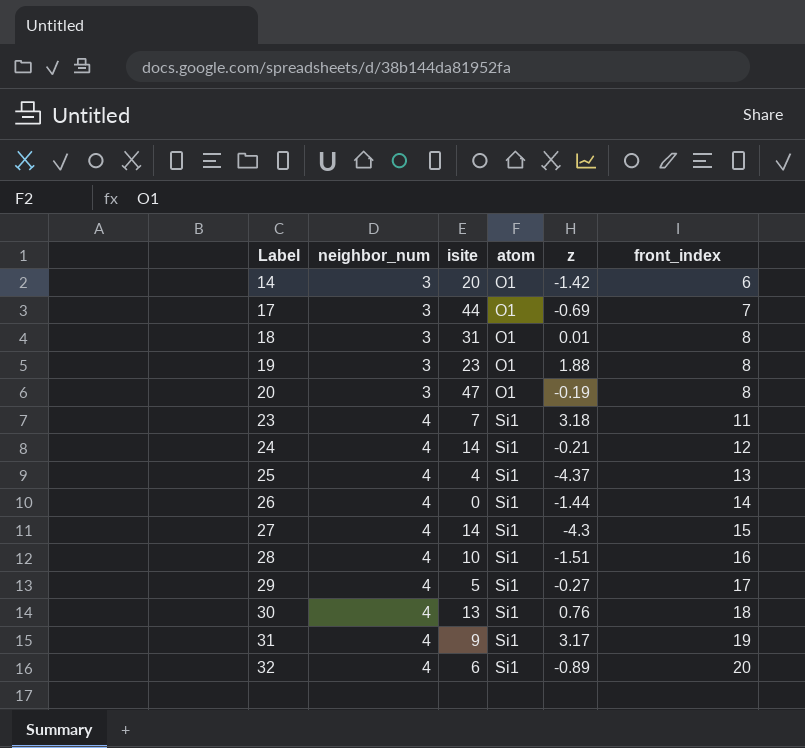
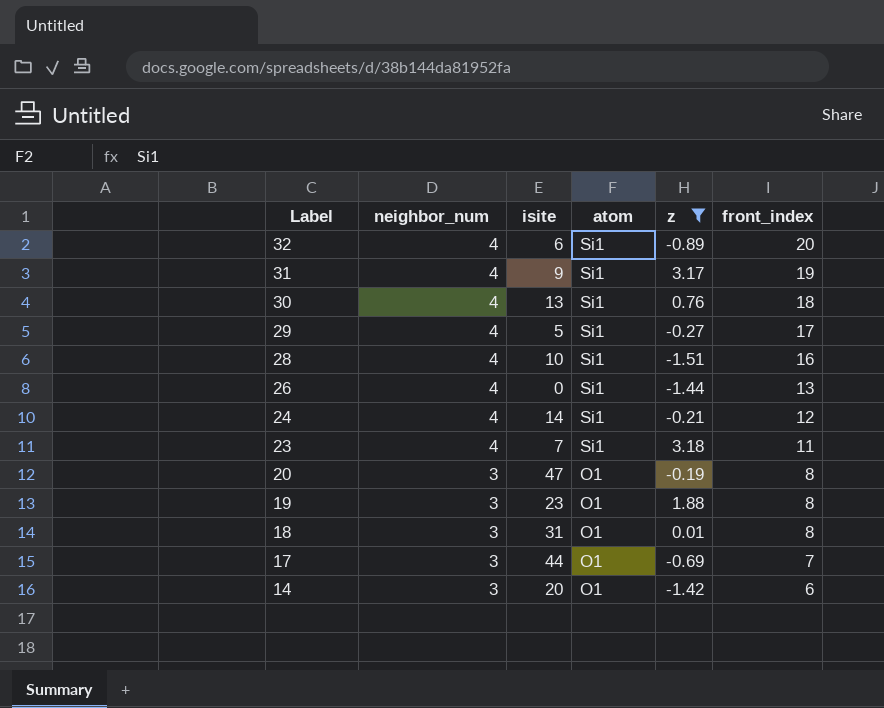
filter: none -> z >= -1.51
row order: Label ascending -> Label descending
26 | front_index: 14 -> 13

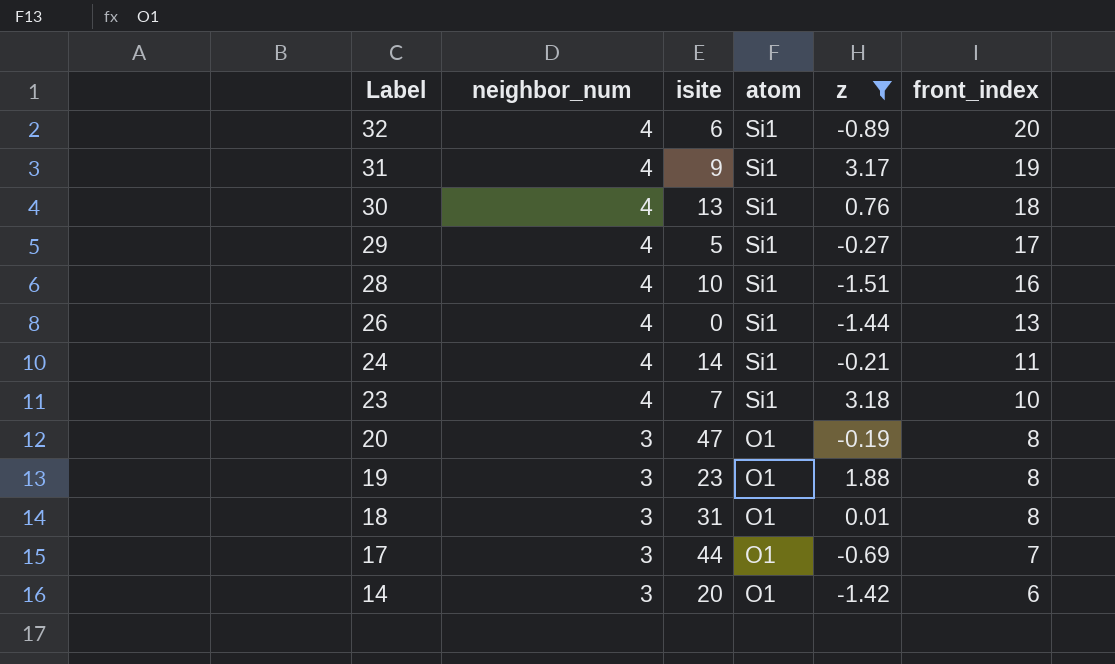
24 | front_index: 12 -> 11
23 | front_index: 11 -> 10

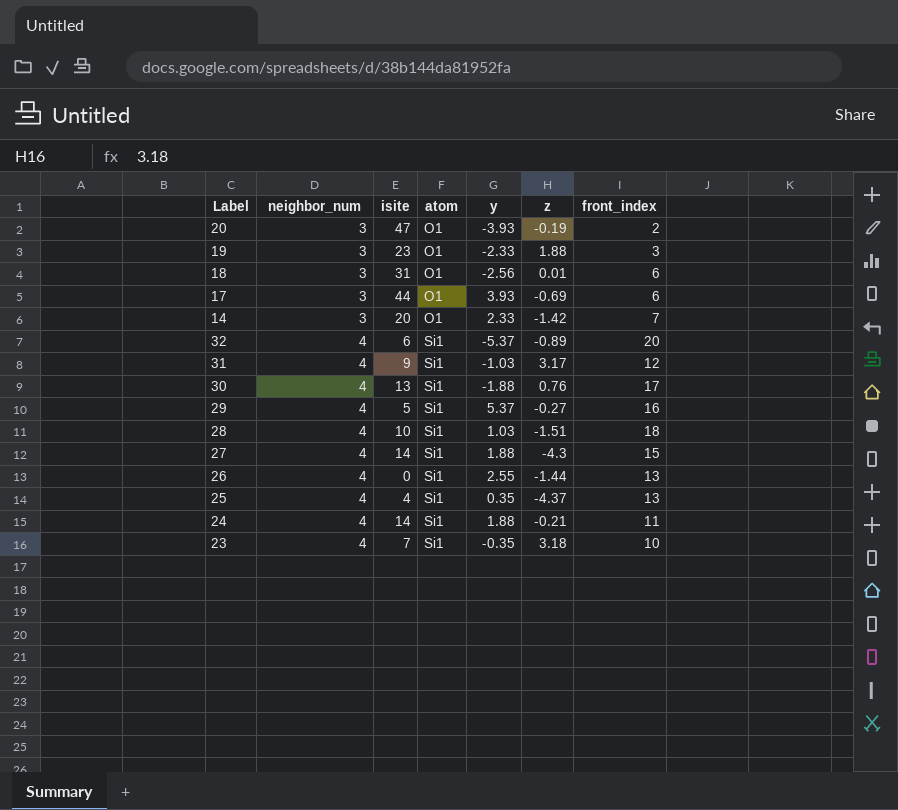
filter: z >= -1.51 -> none
row order: Label descending -> neighbor_num ascending
column y | position: none -> 5
20 | front_index: 8 -> 2
19 | front_index: 8 -> 3
18 | front_index: 8 -> 6
17 | front_index: 7 -> 6
14 | front_index: 6 -> 7
31 | front_index: 19 -> 12
30 | front_index: 18 -> 17
29 | front_index: 17 -> 16
28 | front_index: 16 -> 18

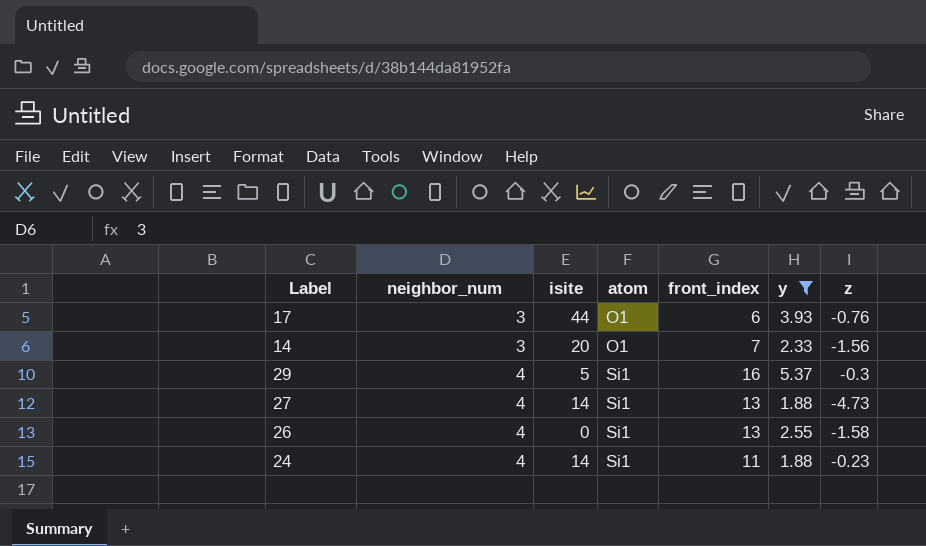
filter: none -> y >= 1.88
column front_index | position: 7 -> 5
17 | z: -0.69 -> -0.76
14 | z: -1.42 -> -1.56
29 | z: -0.27 -> -0.3
27 | front_index: 15 -> 13
27 | z: -4.3 -> -4.73
26 | z: -1.44 -> -1.58
24 | z: -0.21 -> -0.23

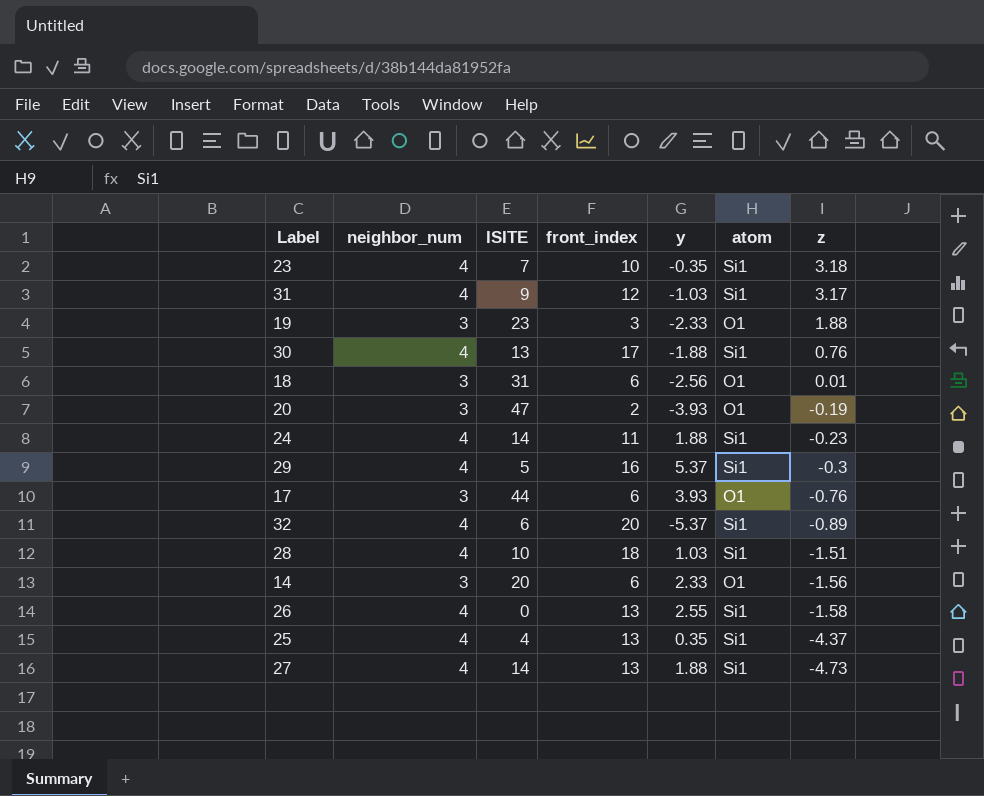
filter: y >= 1.88 -> none
row order: neighbor_num ascending -> z descending
column name: isite -> ISITE
column atom | position: 4 -> 6
14 | front_index: 7 -> 6

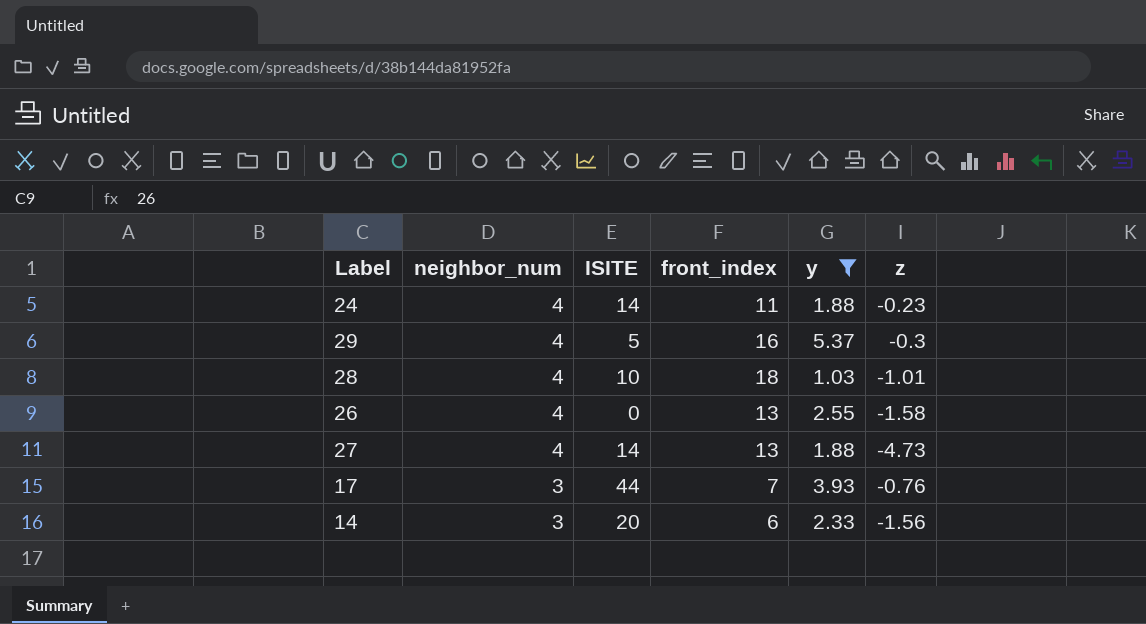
filter: none -> y >= 1.03
row order: z descending -> neighbor_num descending
column atom | position: 6 -> none
28 | z: -1.51 -> -1.01
17 | front_index: 6 -> 7

